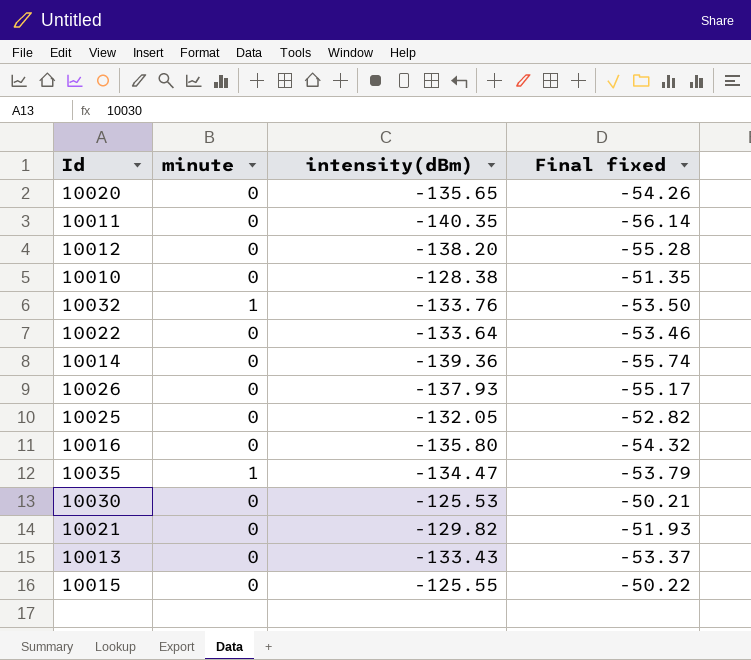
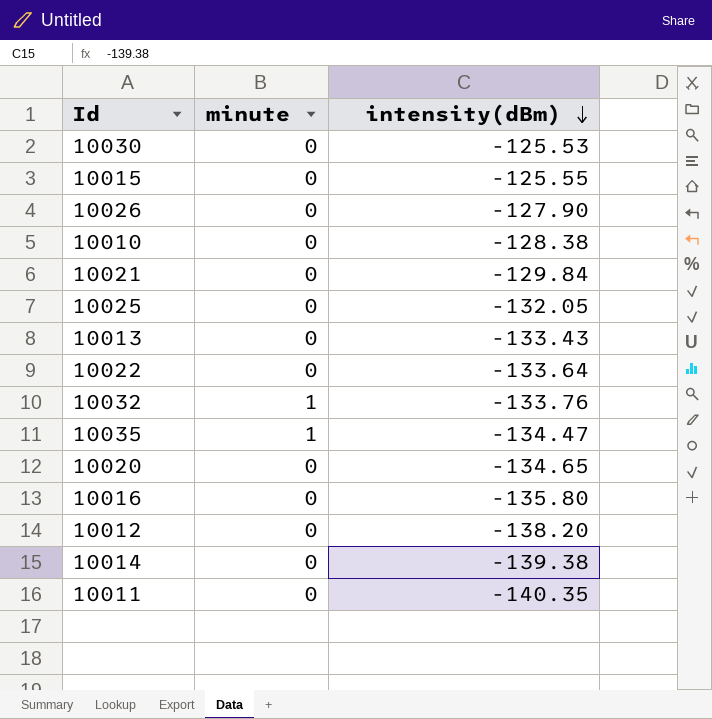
row order: none -> intensity(dBm) descending
column Final fixed | formula: [intensity(dBm)] * 0.4 -> none
10026 | intensity(dBm): -137.93 -> -127.90
10021 | intensity(dBm): -129.82 -> -129.84
10020 | intensity(dBm): -135.65 -> -134.65
10014 | intensity(dBm): -139.36 -> -139.38

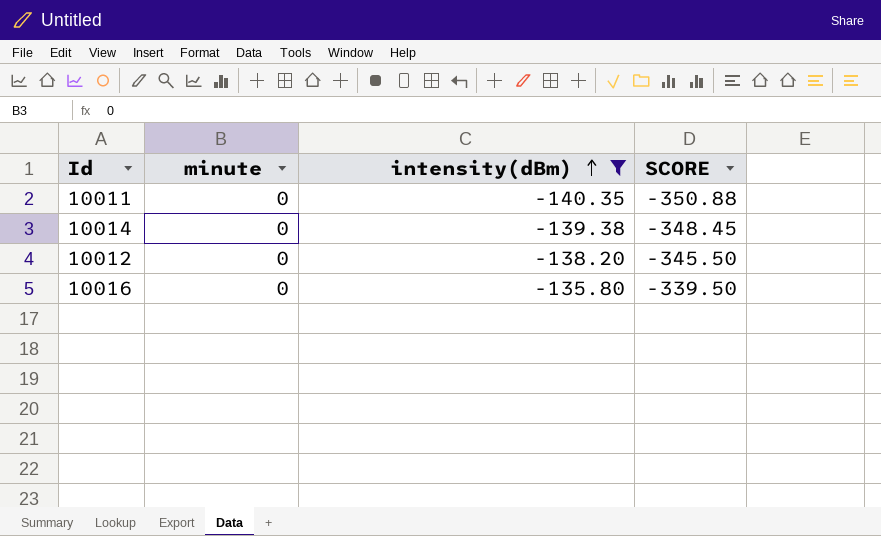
filter: none -> intensity(dBm) <= -135.80
row order: intensity(dBm) descending -> intensity(dBm) ascending
column SCORE | formula: none -> [intensity(dBm)] * 2.5

